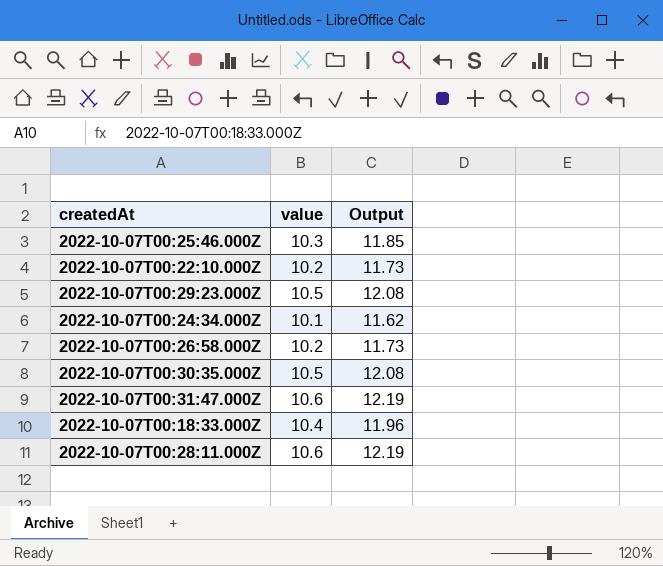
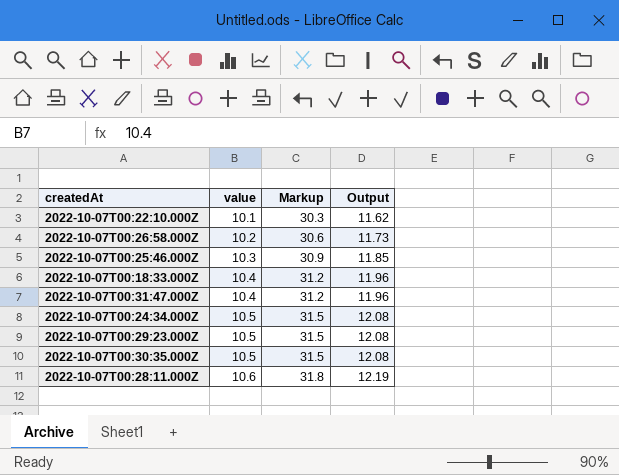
row order: none -> value ascending
column Markup | formula: none -> [value] * 3
2022-10-07T00:22:10.000Z | value: 10.2 -> 10.1
2022-10-07T00:22:10.000Z | Output: 11.73 -> 11.62
2022-10-07T00:31:47.000Z | value: 10.6 -> 10.4
2022-10-07T00:31:47.000Z | Output: 12.19 -> 11.96
2022-10-07T00:24:34.000Z | value: 10.1 -> 10.5
2022-10-07T00:24:34.000Z | Output: 11.62 -> 12.08

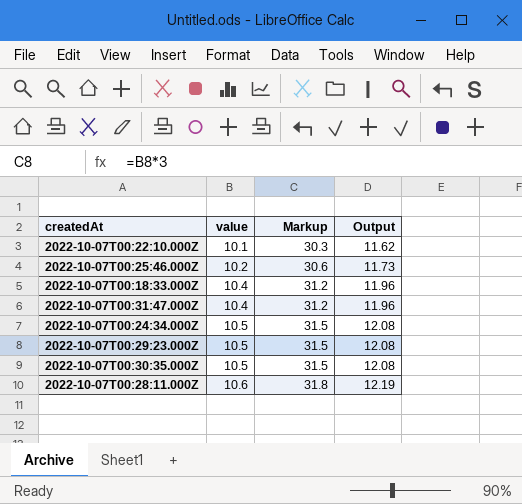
row 2022-10-07T00:26:58.000Z: 10.2 | 30.6 | 11.73 -> none
2022-10-07T00:25:46.000Z | value: 10.3 -> 10.2
2022-10-07T00:25:46.000Z | Markup: 30.9 -> 30.6
2022-10-07T00:25:46.000Z | Output: 11.85 -> 11.73

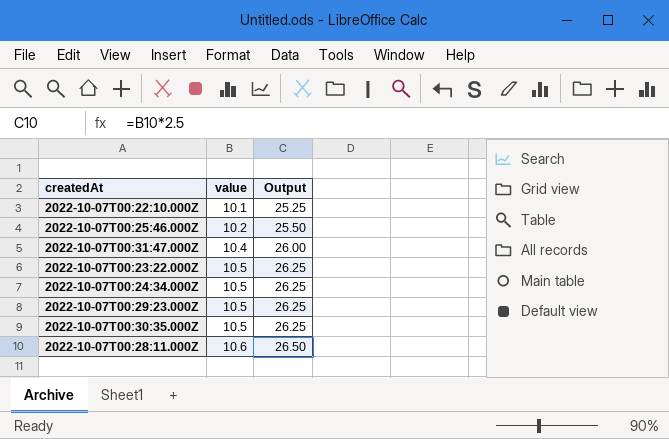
column Markup | formula: [value] * 3 -> none
column Output | formula: [value] * 1.15 -> [value] * 2.5
row 2022-10-07T00:18:33.000Z: 10.4 | 31.2 | 11.96 -> none
row 2022-10-07T00:23:22.000Z: none -> 10.5 | 26.25

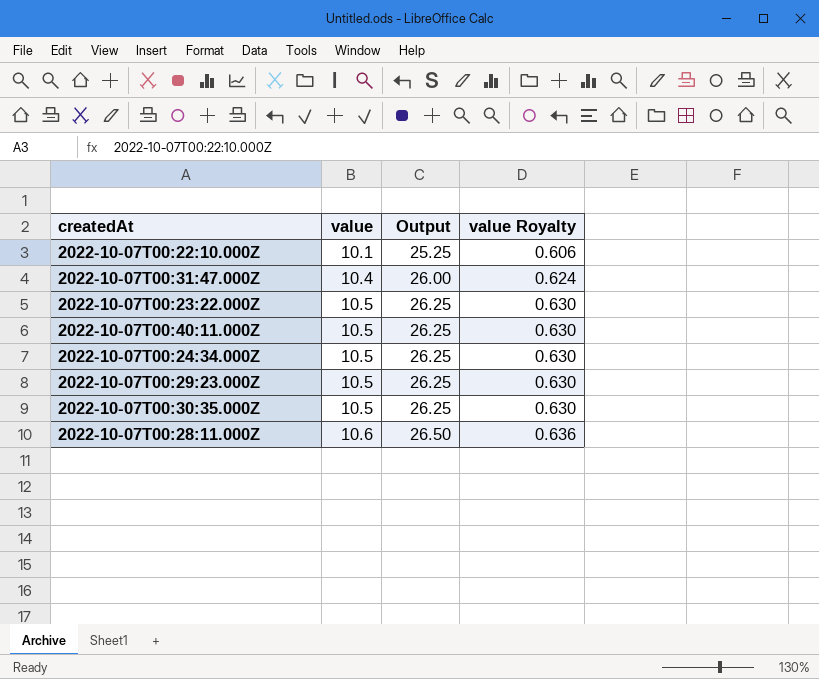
column value Royalty | formula: none -> [value] * 0.06
row 2022-10-07T00:25:46.000Z: 10.2 | 25.50 -> none
row 2022-10-07T00:40:11.000Z: none -> 10.5 | 26.25 | 0.630

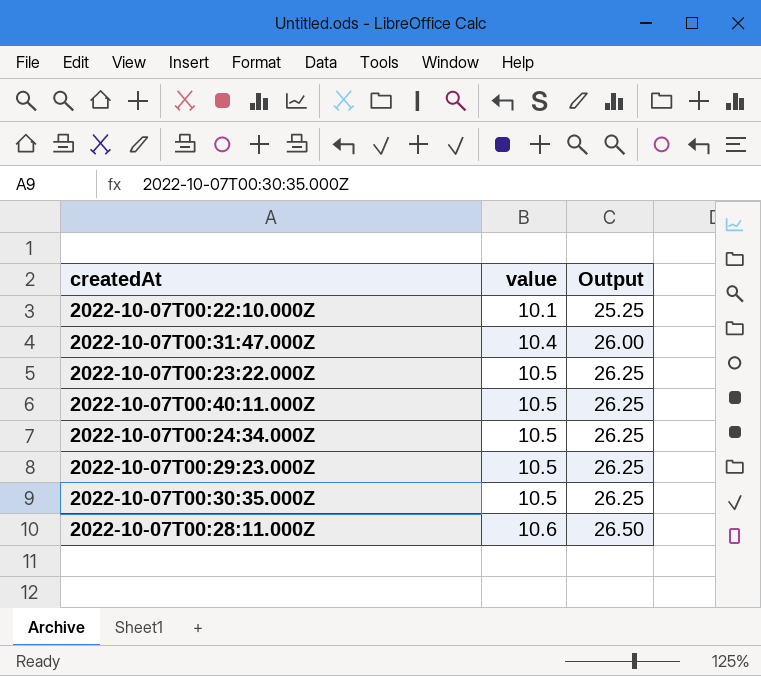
column value Royalty | formula: [value] * 0.06 -> none

